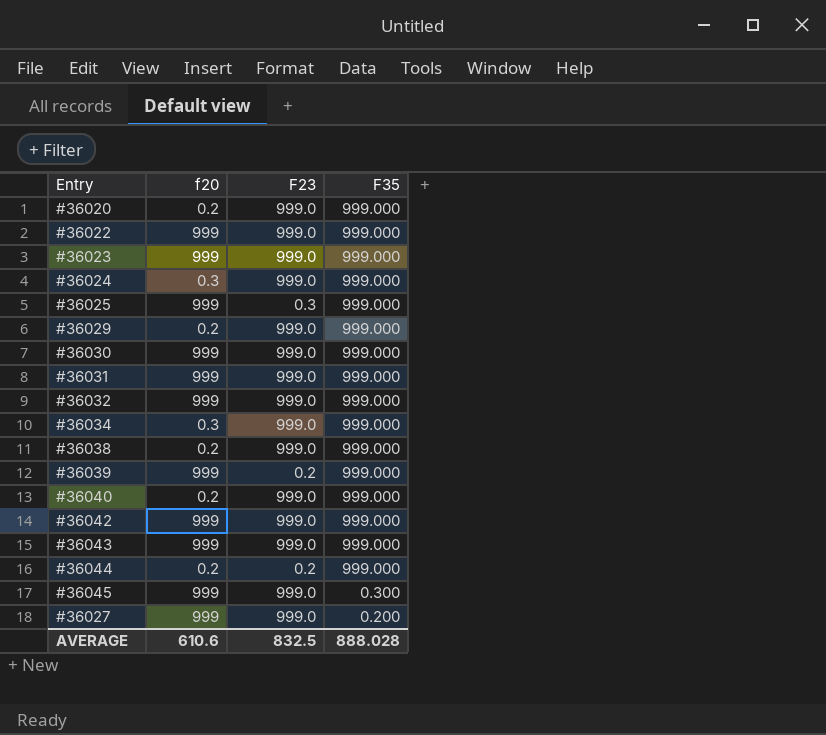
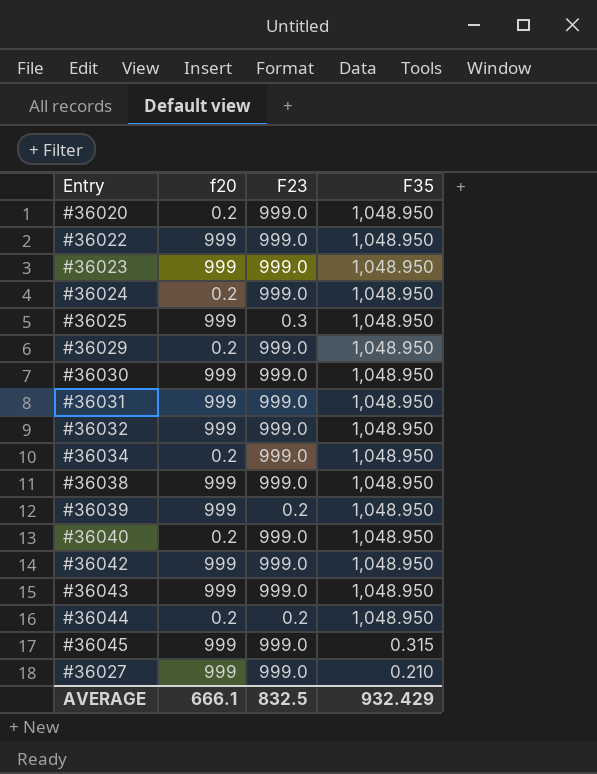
#36020 | F35: 999.000 -> 1,048.950
#36022 | F35: 999.000 -> 1,048.950
#36023 | F35: 999.000 -> 1,048.950
#36024 | f20: 0.3 -> 0.2
#36024 | F35: 999.000 -> 1,048.950
#36025 | F35: 999.000 -> 1,048.950
#36029 | F35: 999.000 -> 1,048.950
#36030 | F35: 999.000 -> 1,048.950
#36031 | F35: 999.000 -> 1,048.950
#36032 | F35: 999.000 -> 1,048.950
#36034 | f20: 0.3 -> 0.2
#36034 | F35: 999.000 -> 1,048.950
#36038 | f20: 0.2 -> 999
#36038 | F35: 999.000 -> 1,048.950
#36039 | F35: 999.000 -> 1,048.950
#36040 | F35: 999.000 -> 1,048.950
#36042 | F35: 999.000 -> 1,048.950
#36043 | F35: 999.000 -> 1,048.950
#36044 | F35: 999.000 -> 1,048.950
#36045 | F35: 0.300 -> 0.315
#36027 | F35: 0.200 -> 0.210
AVERAGE | f20: 610.6 -> 666.1
AVERAGE | F35: 888.028 -> 932.429

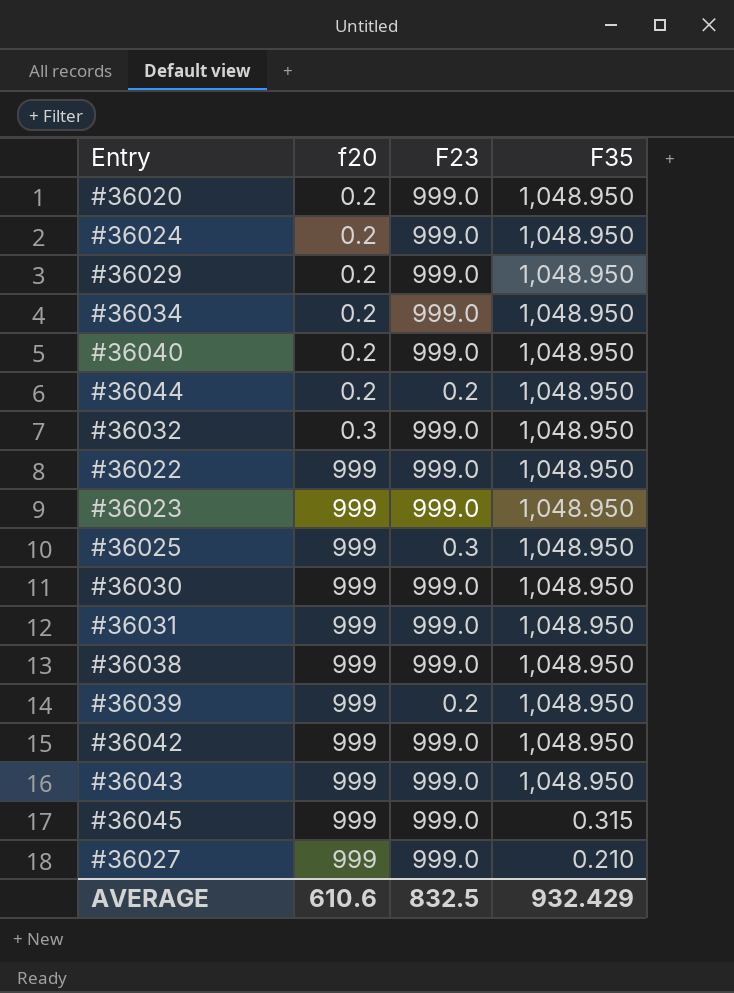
row order: F35 descending -> f20 ascending
#36032 | f20: 999 -> 0.3
AVERAGE | f20: 666.1 -> 610.6

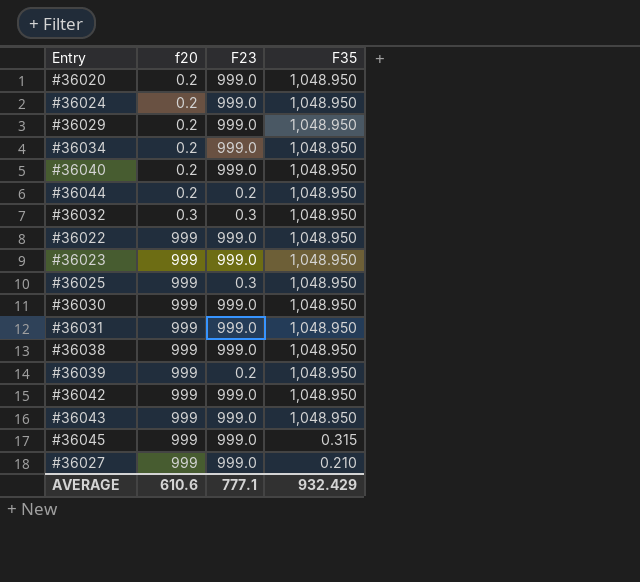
#36032 | F23: 999.0 -> 0.3
AVERAGE | F23: 832.5 -> 777.1

